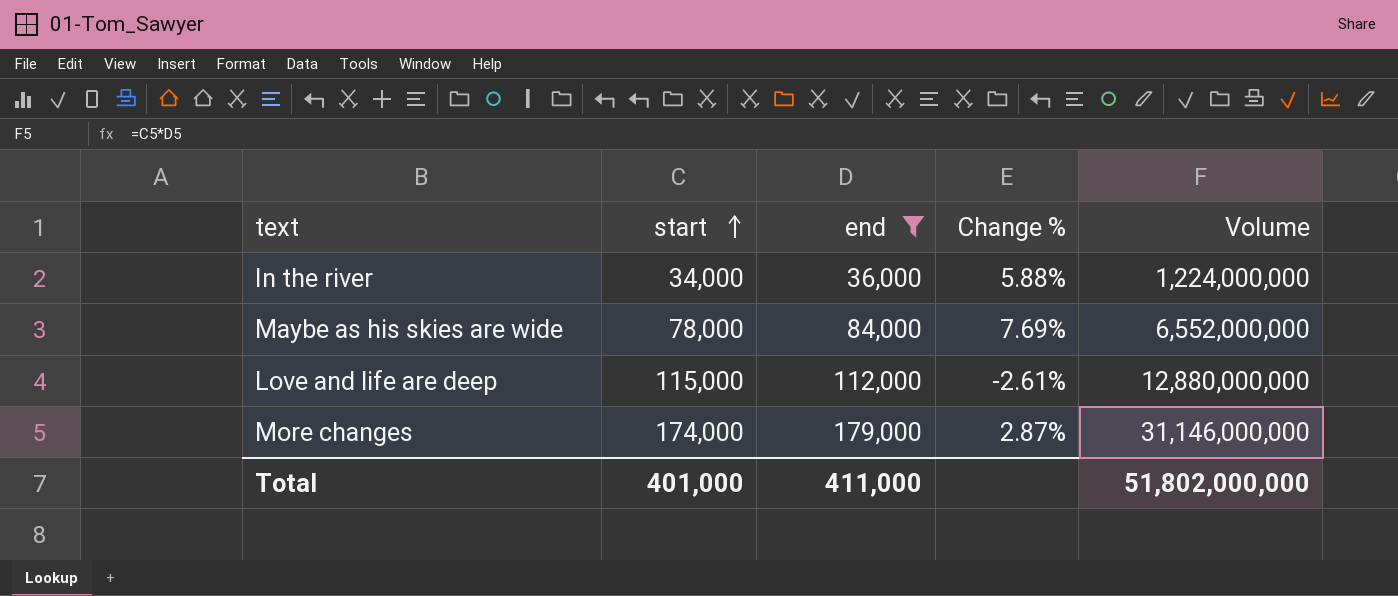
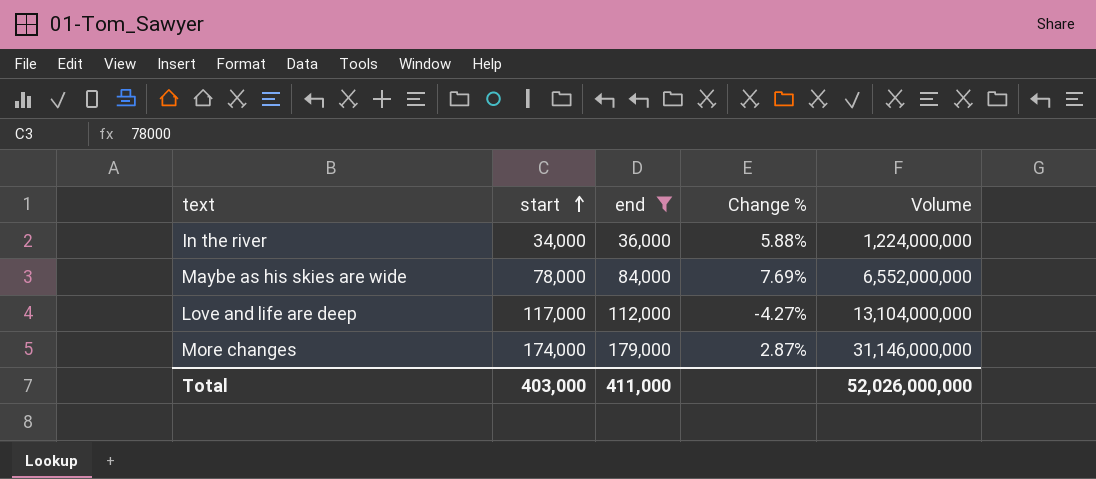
Love and life are deep | start: 115,000 -> 117,000
Love and life are deep | Change %: -2.61% -> -4.27%
Love and life are deep | Volume: 12,880,000,000 -> 13,104,000,000
Total | start: 401,000 -> 403,000
Total | Volume: 51,802,000,000 -> 52,026,000,000

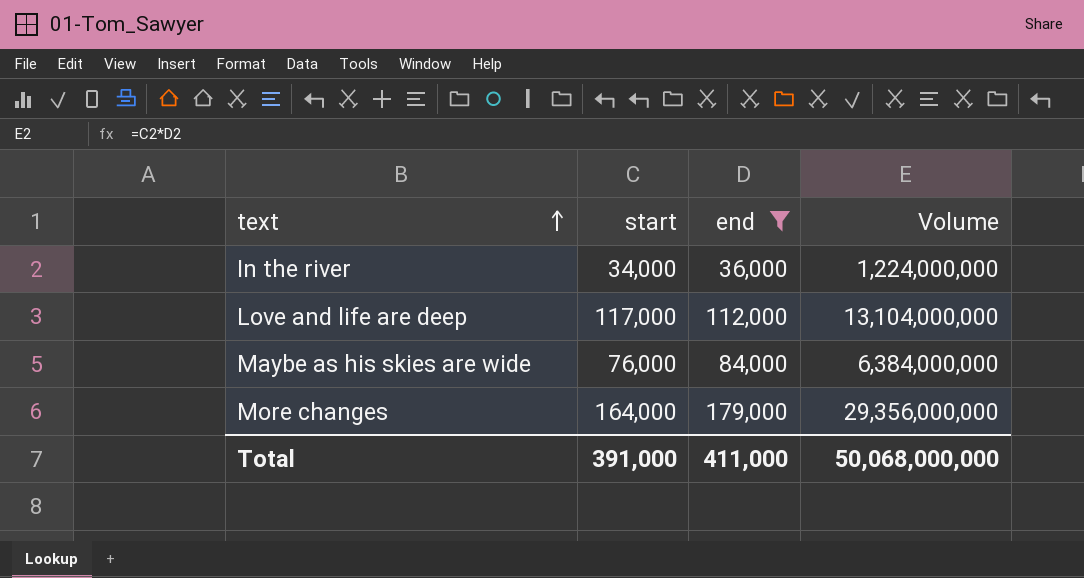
row order: start ascending -> text ascending
column Change % | formula: ([end] - [start]) / [start] -> none
Maybe as his skies are wide | start: 78,000 -> 76,000
Maybe as his skies are wide | Volume: 6,552,000,000 -> 6,384,000,000
More changes | start: 174,000 -> 164,000
More changes | Volume: 31,146,000,000 -> 29,356,000,000
Total | start: 403,000 -> 391,000
Total | Volume: 52,026,000,000 -> 50,068,000,000

